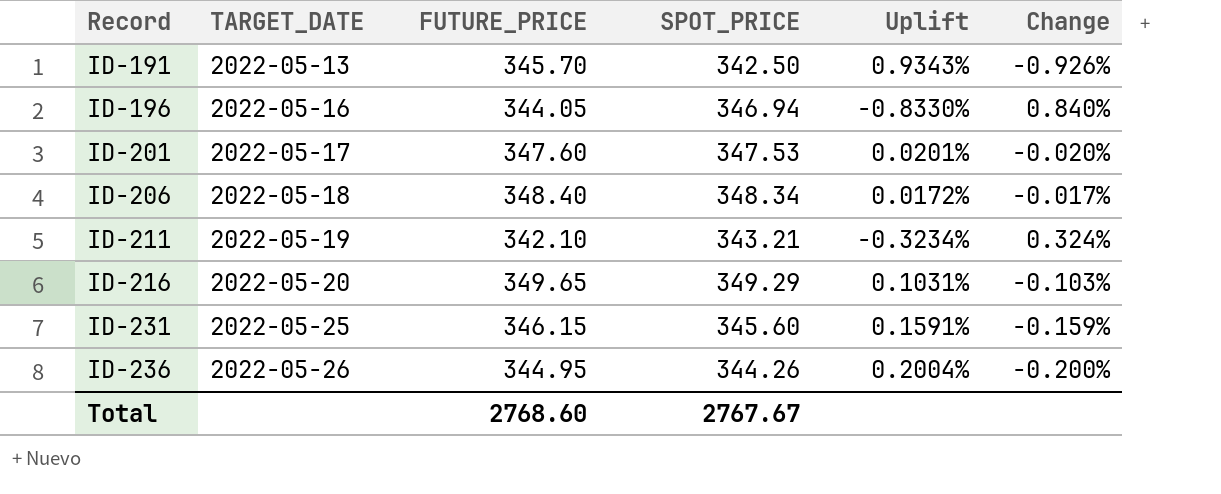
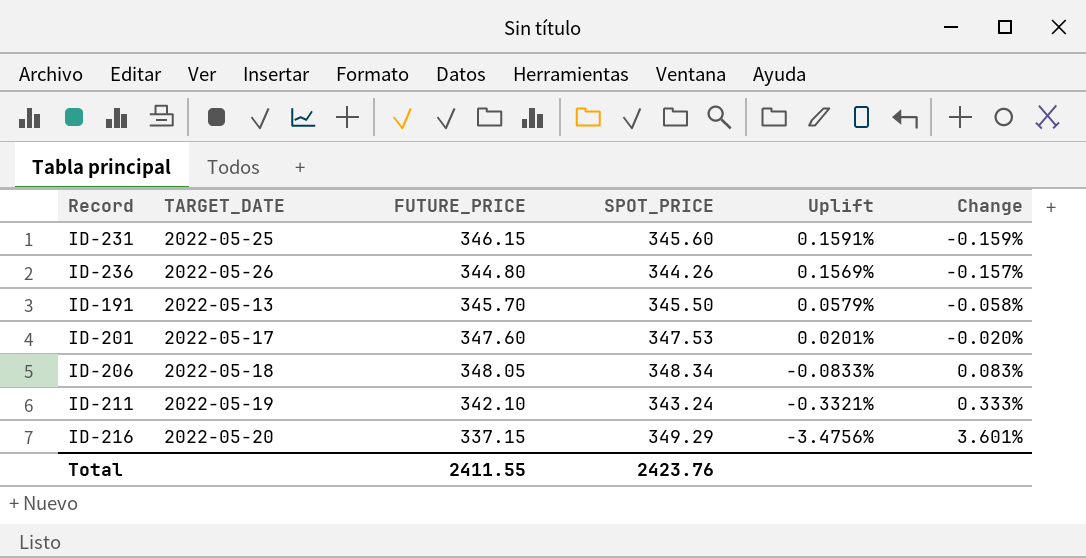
row order: Record ascending -> Uplift descending
row ID-196: 2022-05-16 | 344.05 | 346.94 | -0.8330% | 0.840% -> none
ID-236 | FUTURE_PRICE: 344.95 -> 344.80
ID-236 | Uplift: 0.2004% -> 0.1569%
ID-236 | Change: -0.200% -> -0.157%
ID-191 | SPOT_PRICE: 342.50 -> 345.50
ID-191 | Uplift: 0.9343% -> 0.0579%
ID-191 | Change: -0.926% -> -0.058%
ID-206 | FUTURE_PRICE: 348.40 -> 348.05
ID-206 | Uplift: 0.0172% -> -0.0833%
ID-206 | Change: -0.017% -> 0.083%
ID-211 | SPOT_PRICE: 343.21 -> 343.24
ID-211 | Uplift: -0.3234% -> -0.3321%
ID-211 | Change: 0.324% -> 0.333%
ID-216 | FUTURE_PRICE: 349.65 -> 337.15
ID-216 | Uplift: 0.1031% -> -3.4756%
ID-216 | Change: -0.103% -> 3.601%
Total | FUTURE_PRICE: 2768.60 -> 2411.55
Total | SPOT_PRICE: 2767.67 -> 2423.76

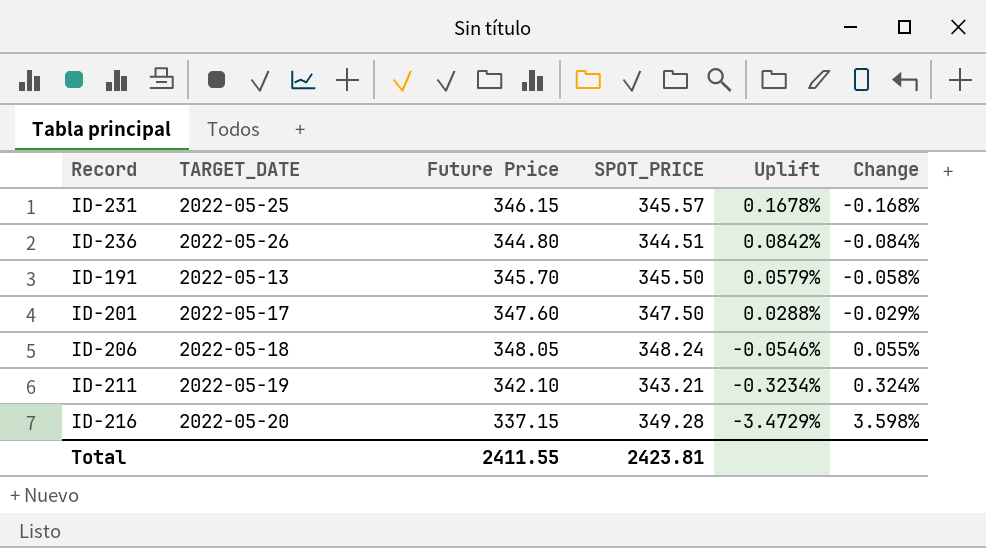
column name: FUTURE_PRICE -> Future Price
ID-231 | SPOT_PRICE: 345.60 -> 345.57
ID-231 | Uplift: 0.1591% -> 0.1678%
ID-231 | Change: -0.159% -> -0.168%
ID-236 | SPOT_PRICE: 344.26 -> 344.51
ID-236 | Uplift: 0.1569% -> 0.0842%
ID-236 | Change: -0.157% -> -0.084%
ID-201 | SPOT_PRICE: 347.53 -> 347.50
ID-201 | Uplift: 0.0201% -> 0.0288%
ID-201 | Change: -0.020% -> -0.029%
ID-206 | SPOT_PRICE: 348.34 -> 348.24
ID-206 | Uplift: -0.0833% -> -0.0546%
ID-206 | Change: 0.083% -> 0.055%
ID-211 | SPOT_PRICE: 343.24 -> 343.21
ID-211 | Uplift: -0.3321% -> -0.3234%
ID-211 | Change: 0.333% -> 0.324%
ID-216 | SPOT_PRICE: 349.29 -> 349.28
ID-216 | Uplift: -3.4756% -> -3.4729%
ID-216 | Change: 3.601% -> 3.598%
Total | SPOT_PRICE: 2423.76 -> 2423.81

